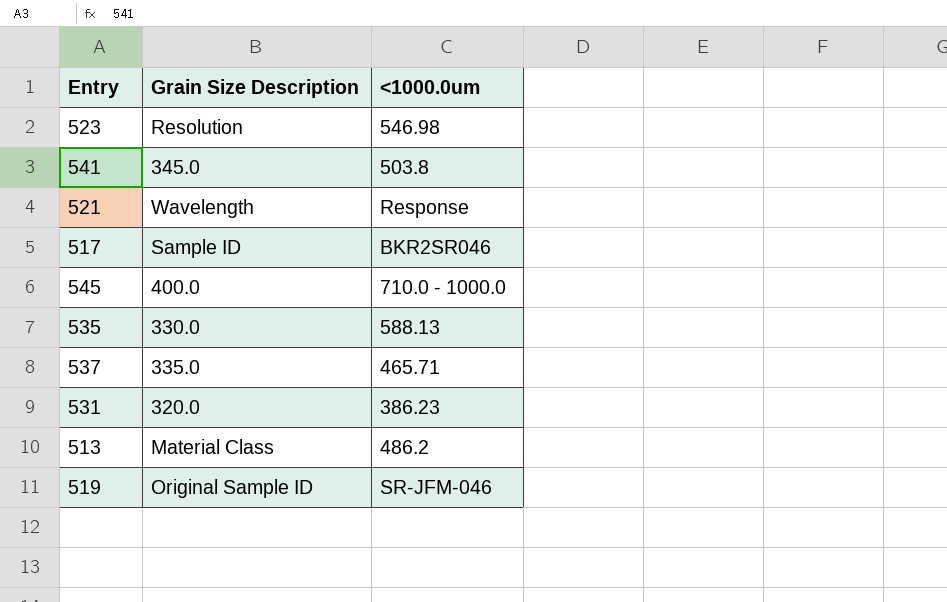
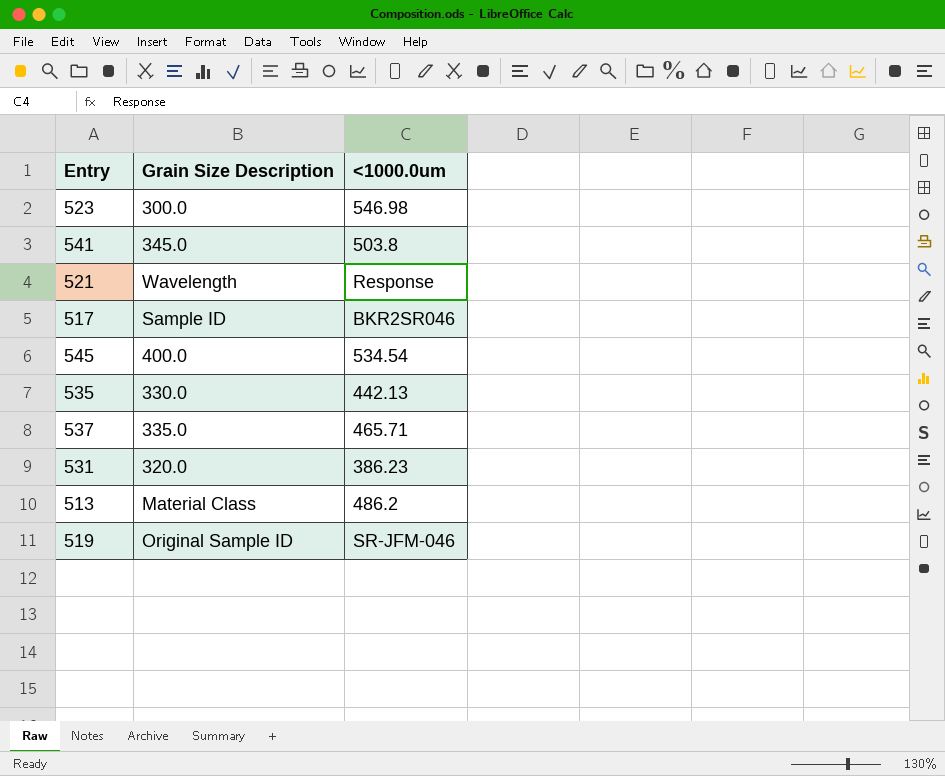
523 | Grain Size Description: Resolution -> 300.0
545 | <1000.0um: 710.0 - 1000.0 -> 534.54
535 | <1000.0um: 588.13 -> 442.13

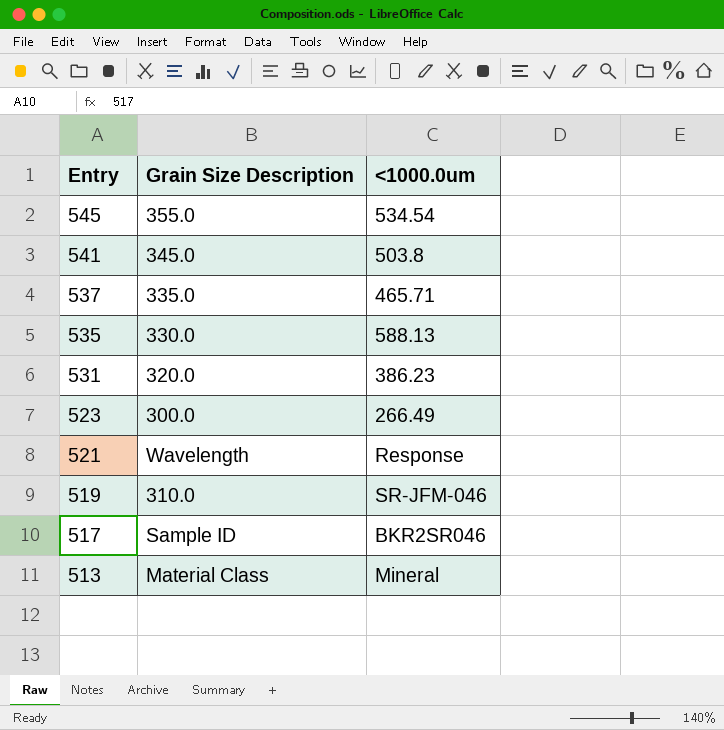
row order: none -> Entry descending
545 | Grain Size Description: 400.0 -> 355.0
535 | <1000.0um: 442.13 -> 588.13
523 | <1000.0um: 546.98 -> 266.49
519 | Grain Size Description: Original Sample ID -> 310.0
513 | <1000.0um: 486.2 -> Mineral

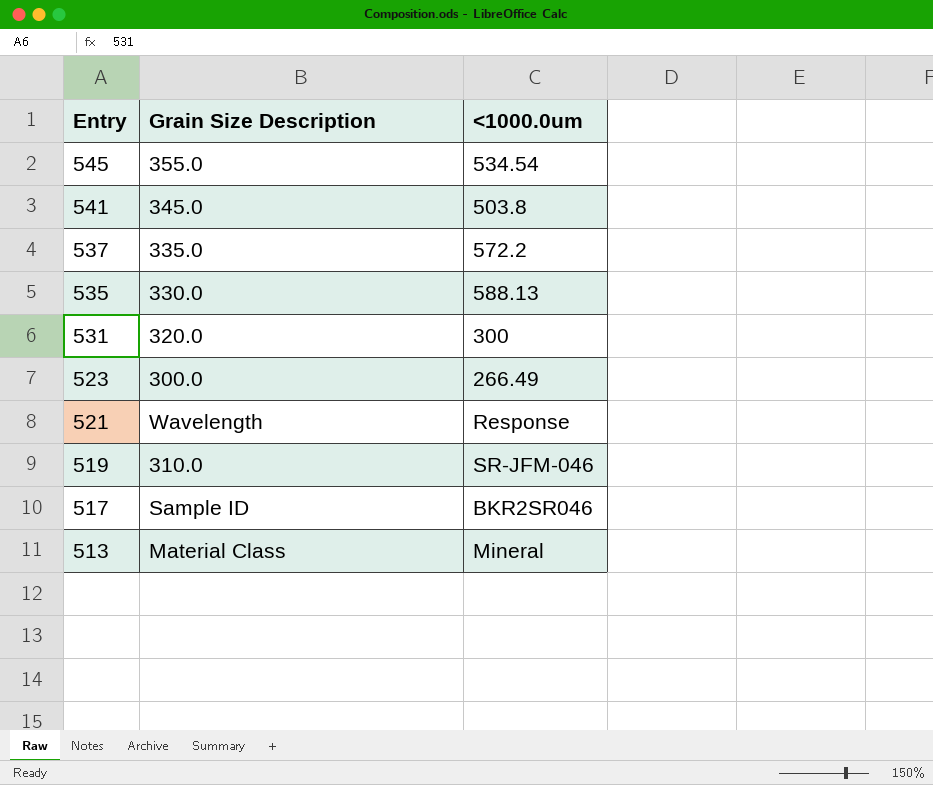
537 | <1000.0um: 465.71 -> 572.2
531 | <1000.0um: 386.23 -> 300

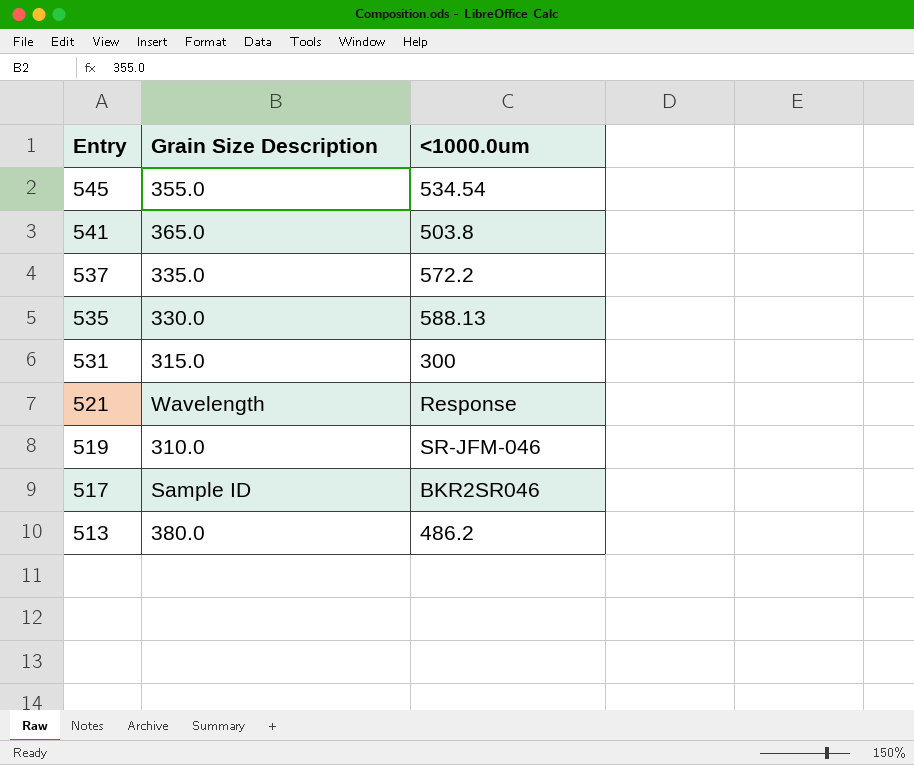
row 523: 300.0 | 266.49 -> none
541 | Grain Size Description: 345.0 -> 365.0
531 | Grain Size Description: 320.0 -> 315.0
513 | Grain Size Description: Material Class -> 380.0
513 | <1000.0um: Mineral -> 486.2

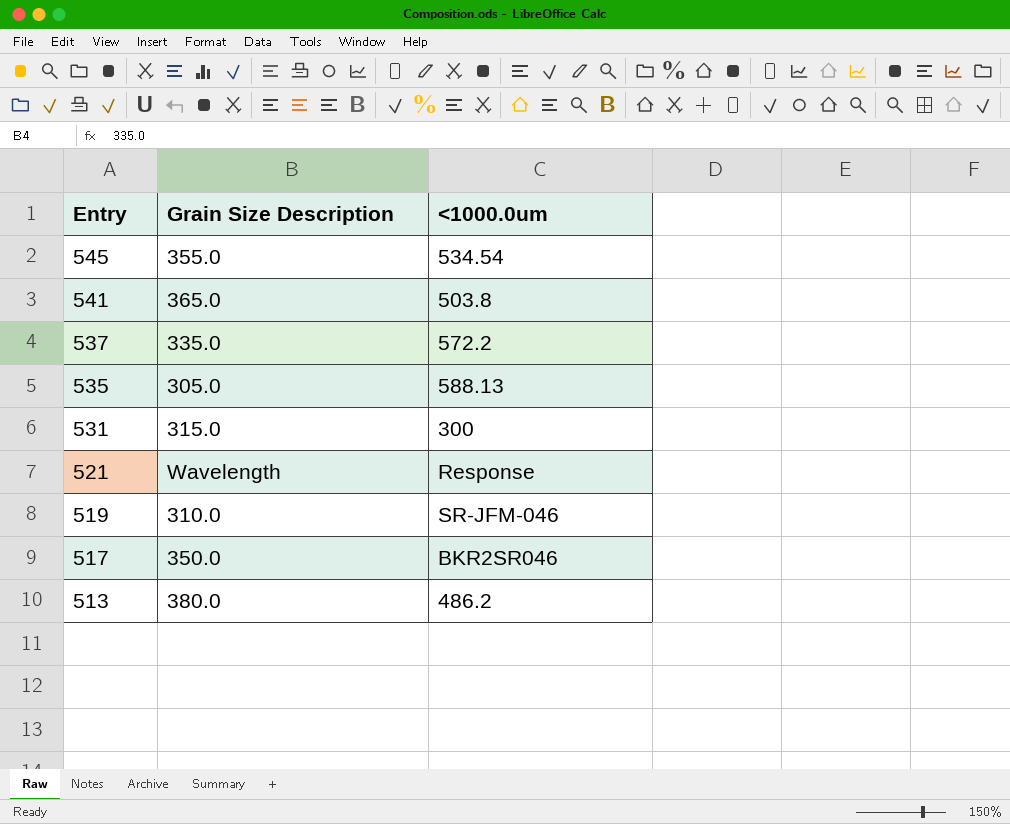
535 | Grain Size Description: 330.0 -> 305.0
517 | Grain Size Description: Sample ID -> 350.0

